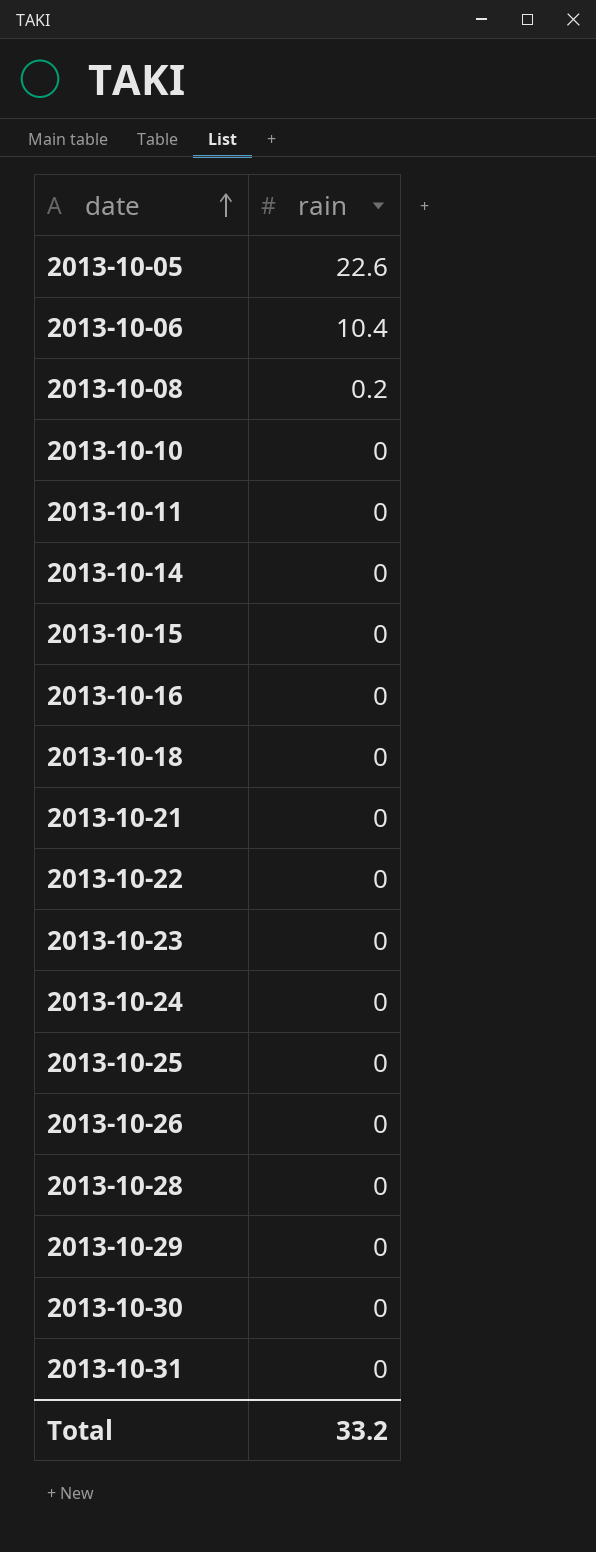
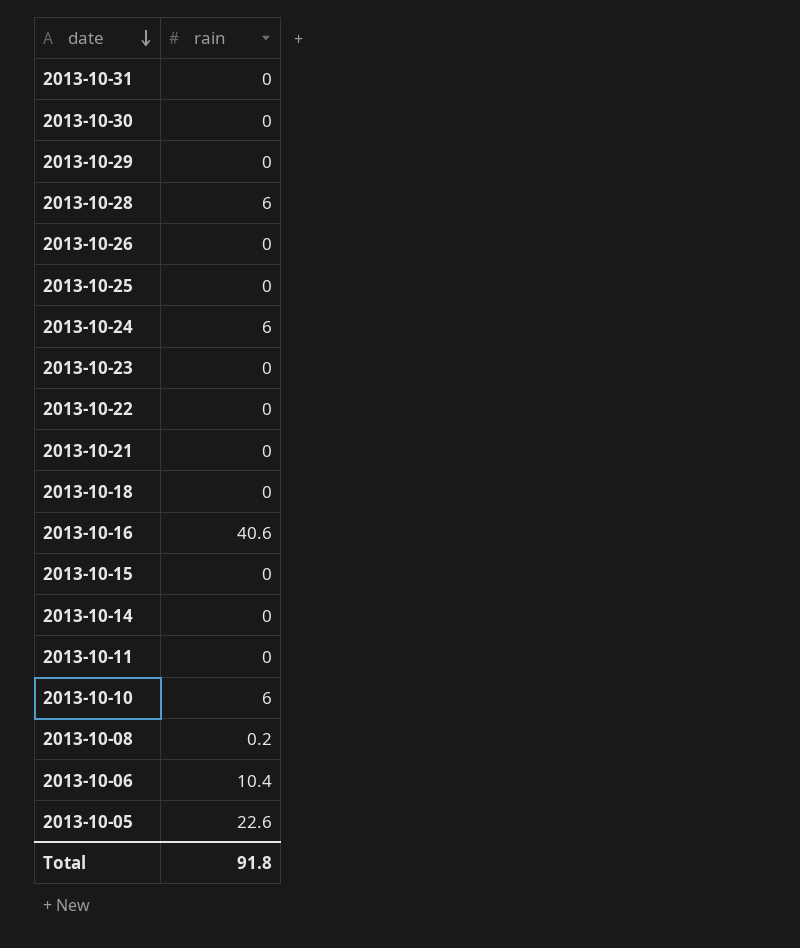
row order: date ascending -> date descending
2013-10-28 | rain: 0 -> 6
2013-10-24 | rain: 0 -> 6
2013-10-16 | rain: 0 -> 40.6
2013-10-10 | rain: 0 -> 6
Total | rain: 33.2 -> 91.8

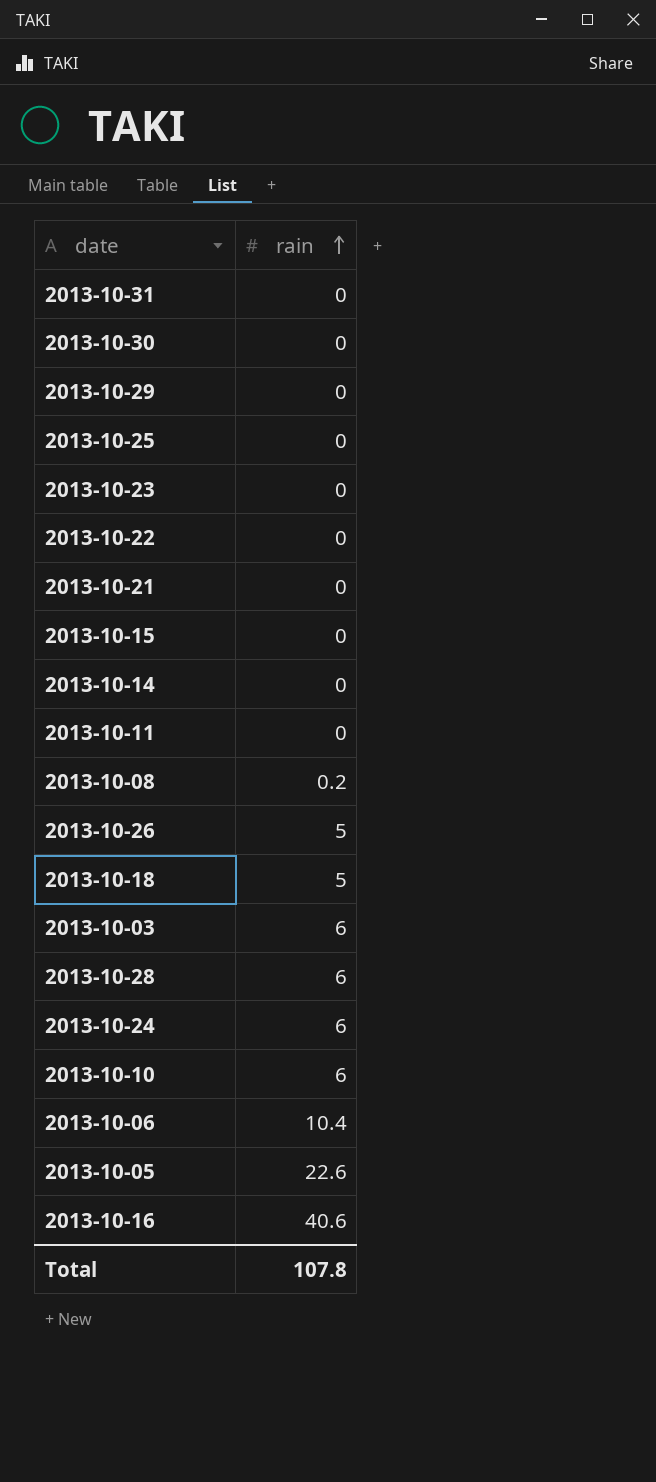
row order: date descending -> rain ascending
2013-10-26 | rain: 0 -> 5
2013-10-18 | rain: 0 -> 5
row 2013-10-03: none -> 6
Total | rain: 91.8 -> 107.8

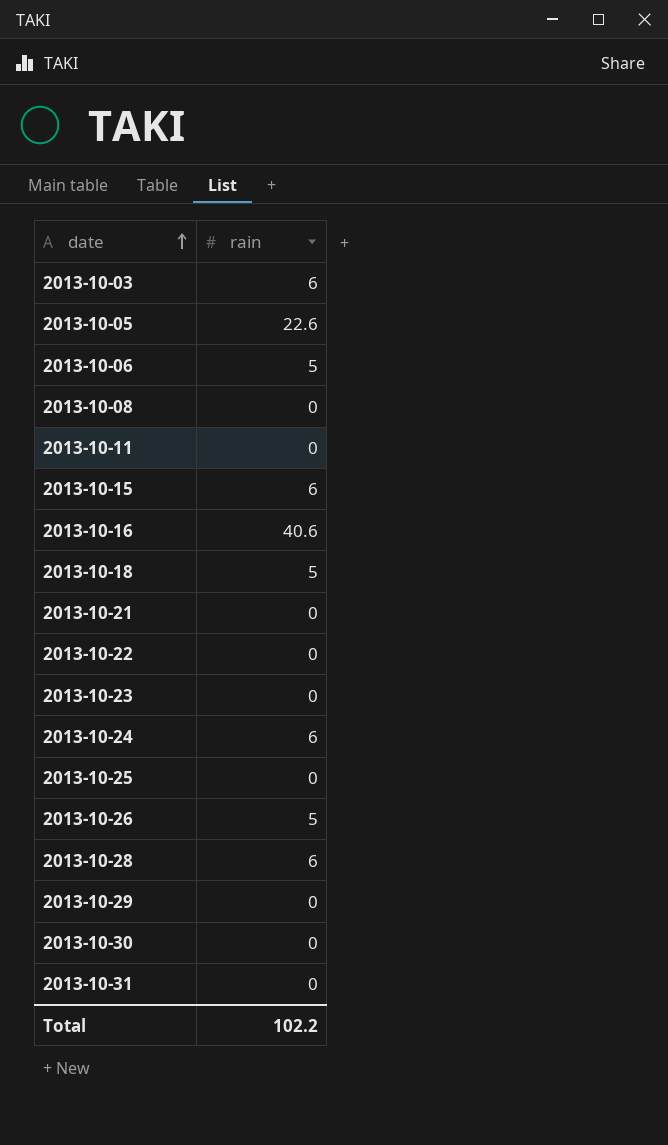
row order: rain ascending -> date ascending
row 2013-10-14: 0 -> none
row 2013-10-10: 6 -> none
2013-10-06 | rain: 10.4 -> 5
2013-10-08 | rain: 0.2 -> 0
2013-10-15 | rain: 0 -> 6
Total | rain: 107.8 -> 102.2

